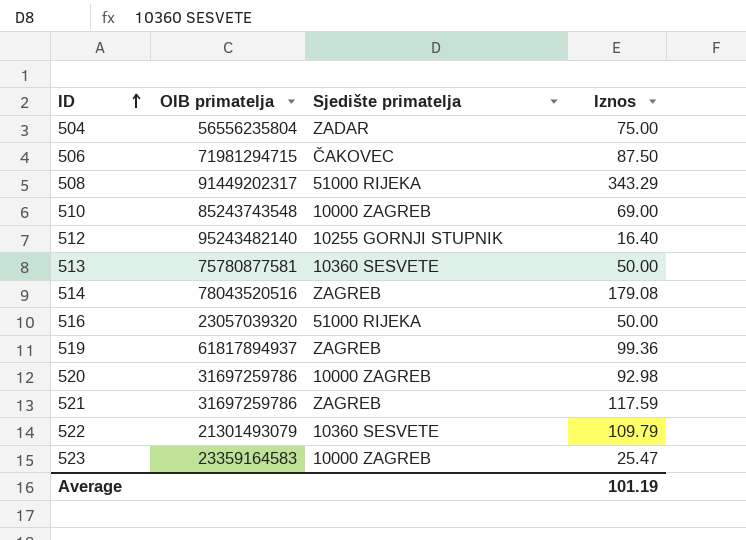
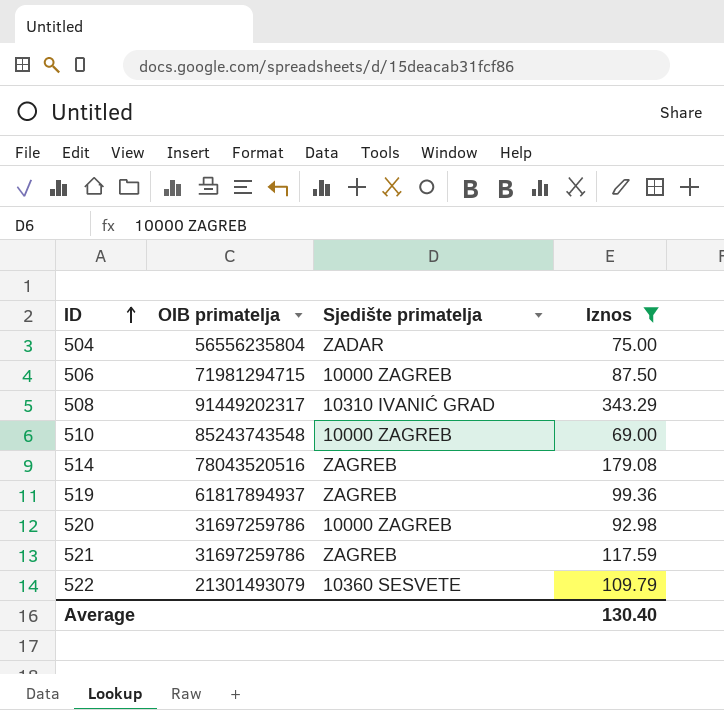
filter: none -> Iznos >= 69.00
506 | Sjedište primatelja: ČAKOVEC -> 10000 ZAGREB
508 | Sjedište primatelja: 51000 RIJEKA -> 10310 IVANIĆ GRAD
Average | Iznos: 101.19 -> 130.40

